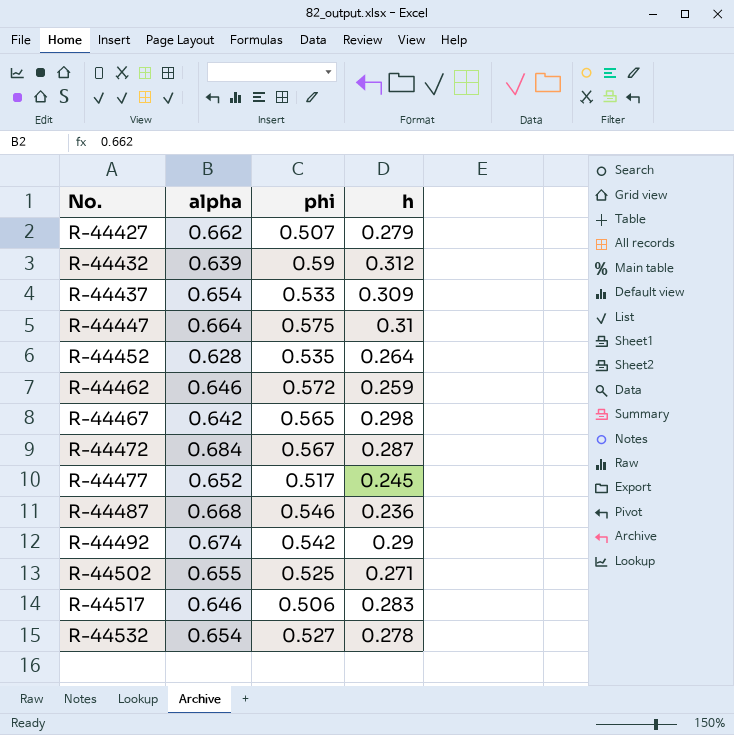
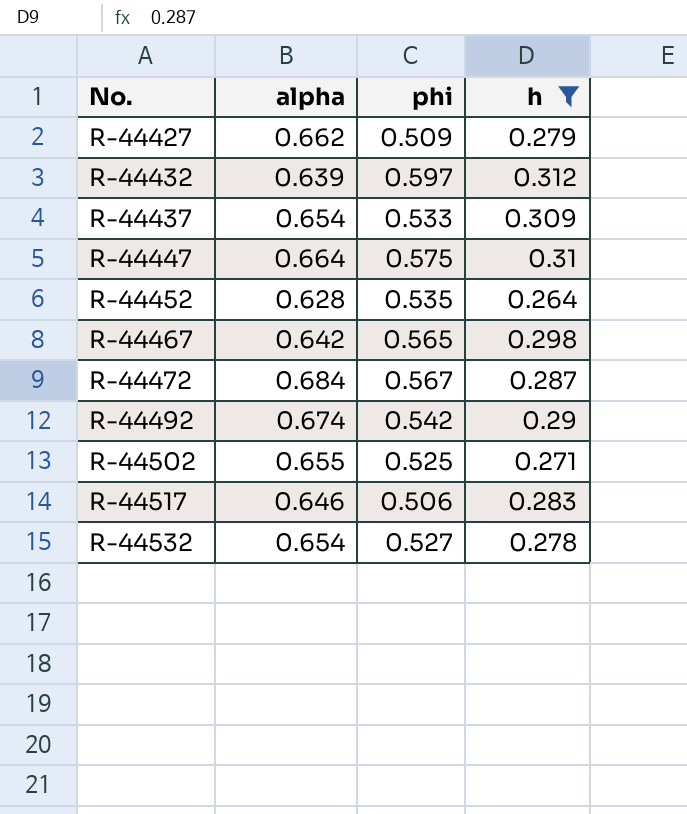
filter: none -> h >= 0.264
R-44427 | phi: 0.507 -> 0.509
R-44432 | phi: 0.59 -> 0.597

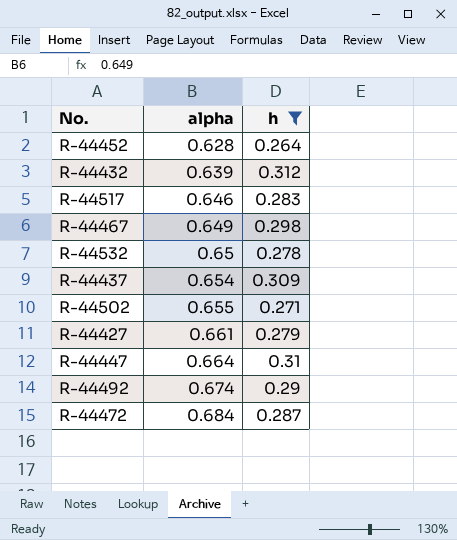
row order: No. ascending -> alpha ascending
column phi | position: 3 -> none
R-44467 | alpha: 0.642 -> 0.649
R-44532 | alpha: 0.654 -> 0.65
R-44427 | alpha: 0.662 -> 0.661

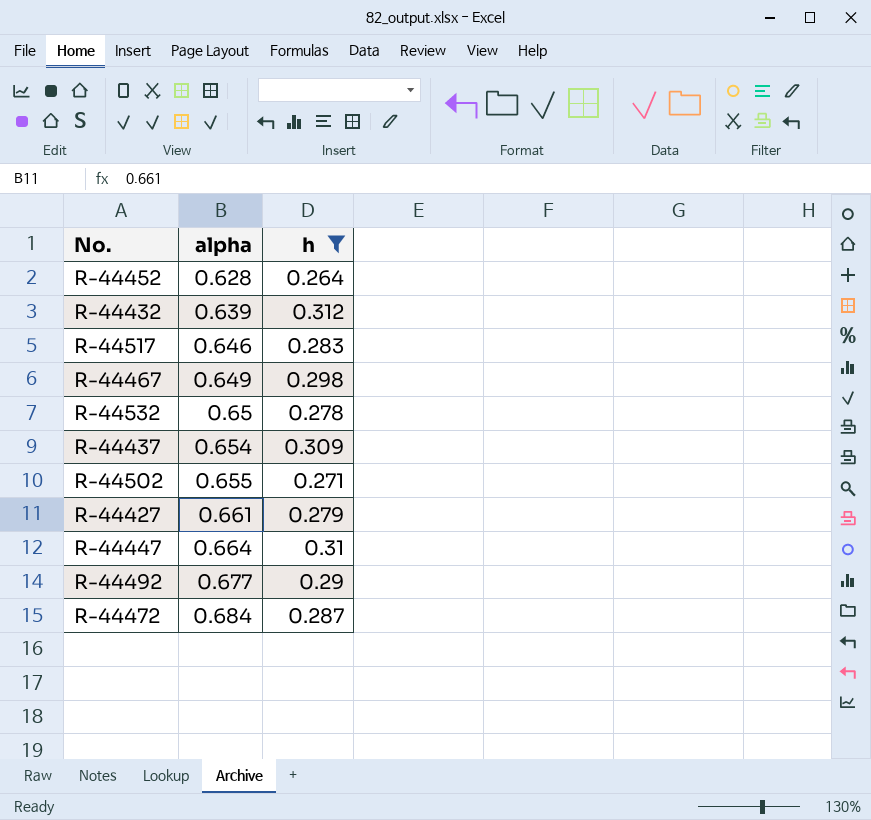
R-44492 | alpha: 0.674 -> 0.677

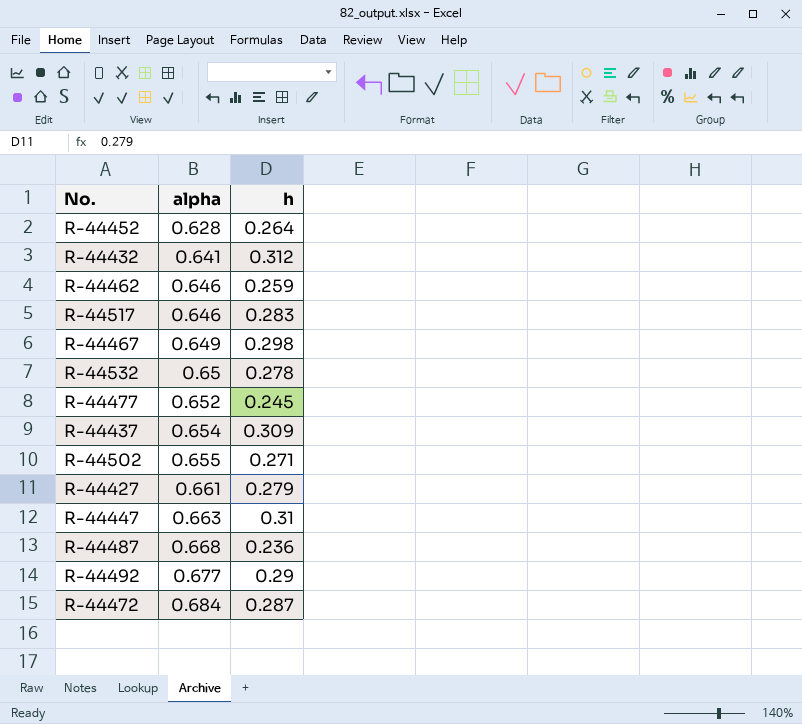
filter: h >= 0.264 -> none
R-44432 | alpha: 0.639 -> 0.641
R-44447 | alpha: 0.664 -> 0.663

